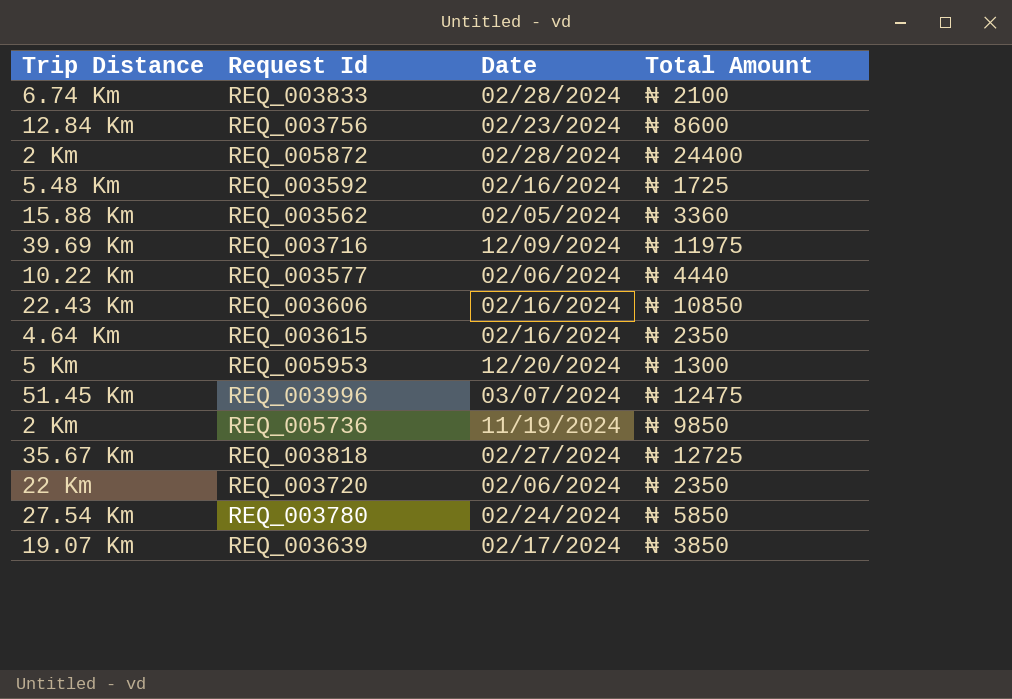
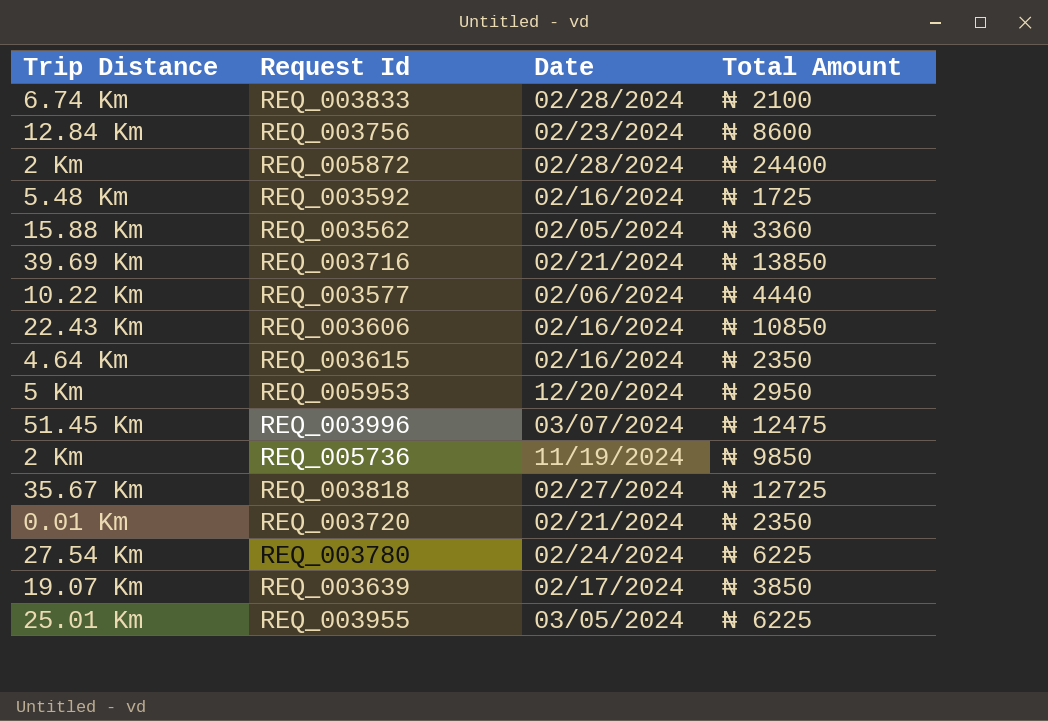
REQ_003716 | Date: 12/09/2024 -> 02/21/2024
REQ_003716 | Total Amount: ₦ 11975 -> ₦ 13850
REQ_005953 | Total Amount: ₦ 1300 -> ₦ 2950
REQ_003720 | Trip Distance: 22 Km -> 0.01 Km
REQ_003720 | Date: 02/06/2024 -> 02/21/2024
REQ_003780 | Total Amount: ₦ 5850 -> ₦ 6225
row REQ_003955: none -> 25.01 Km | 03/05/2024 | ₦ 6225

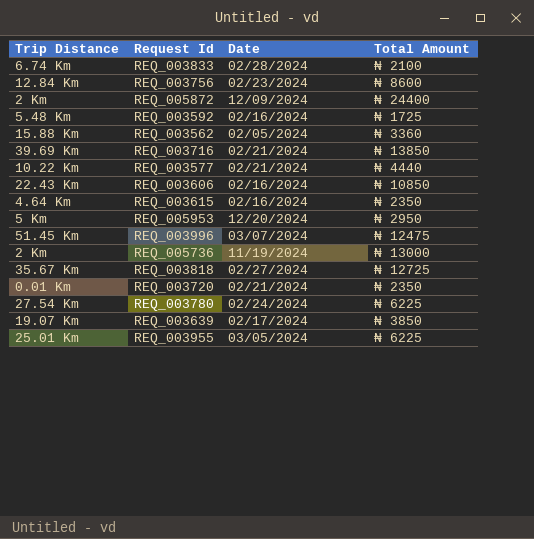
REQ_005872 | Date: 02/28/2024 -> 12/09/2024
REQ_003577 | Date: 02/06/2024 -> 02/21/2024
REQ_005736 | Total Amount: ₦ 9850 -> ₦ 13000

